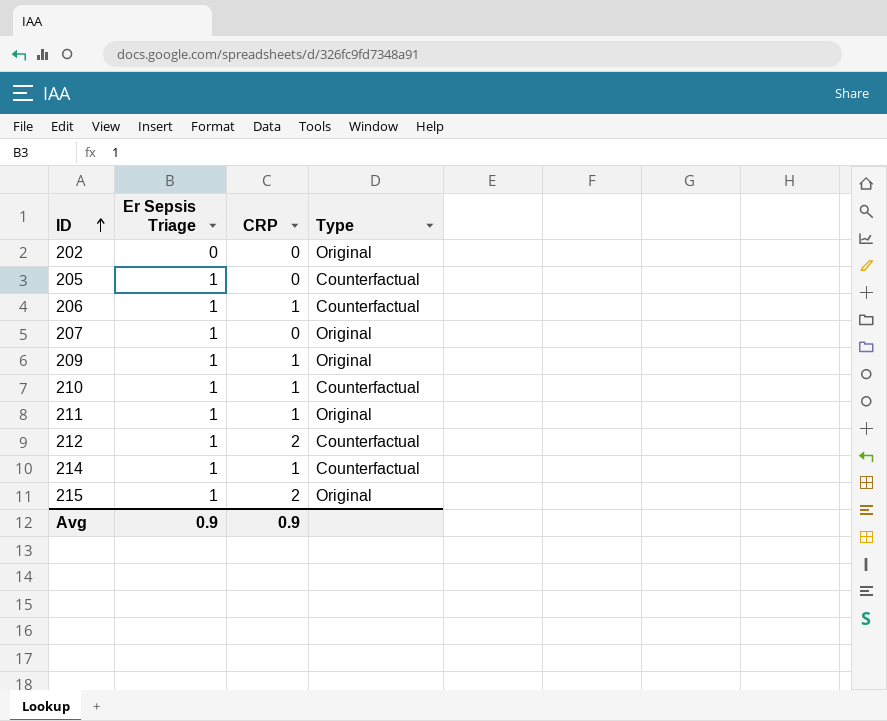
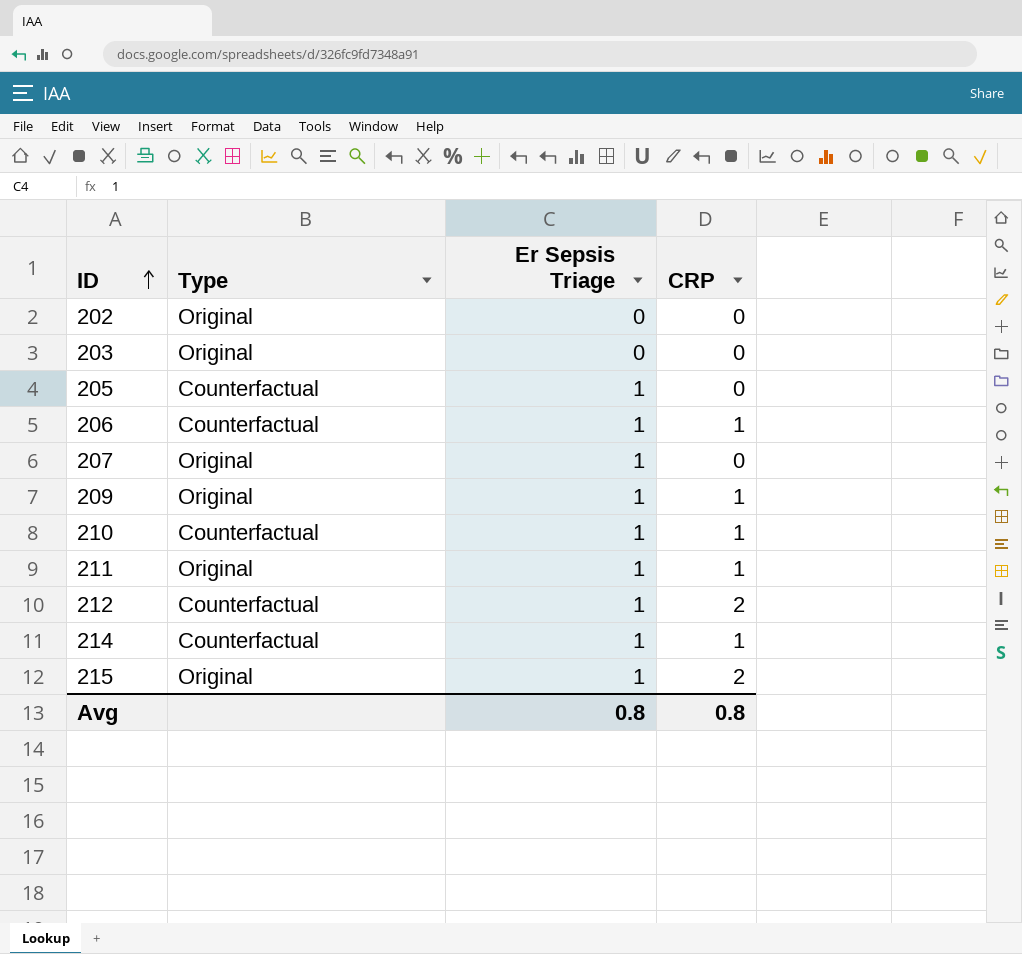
column Type | position: 4 -> 2
row 203: none -> Original | 0 | 0
Avg | Er Sepsis Triage: 0.9 -> 0.8
Avg | CRP: 0.9 -> 0.8

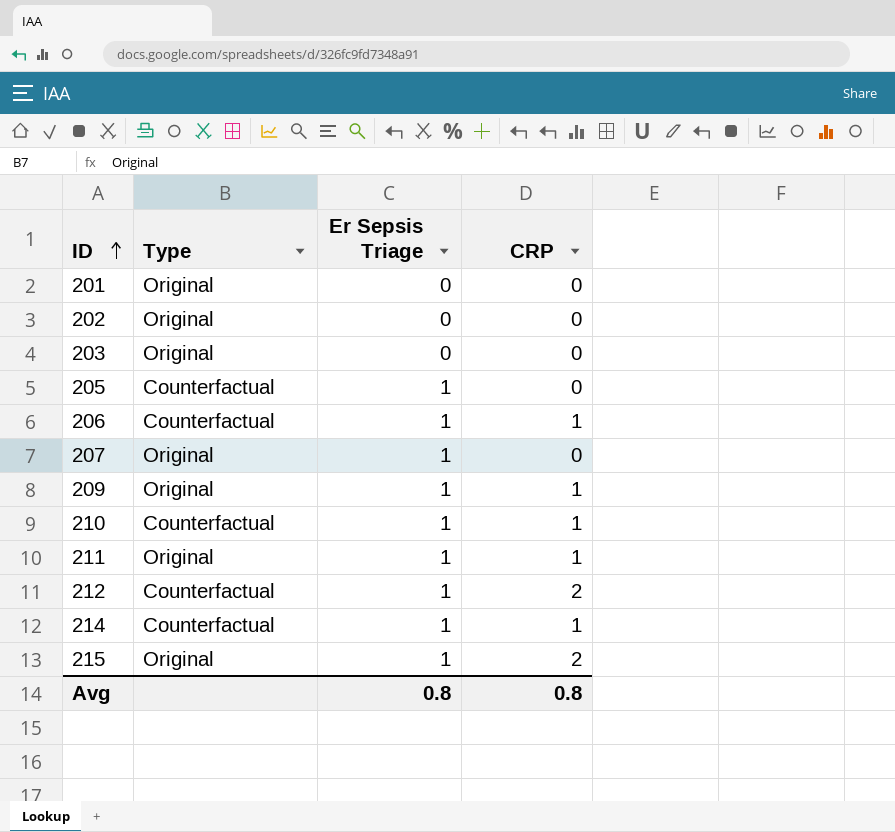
row 201: none -> Original | 0 | 0

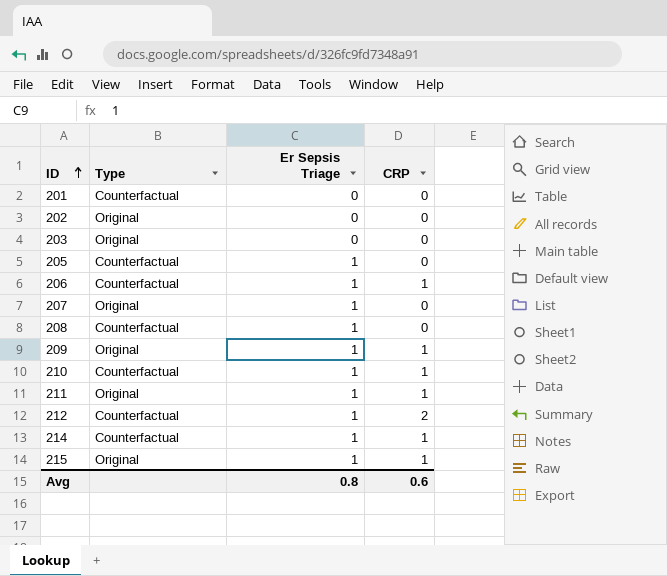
201 | Type: Original -> Counterfactual
row 208: none -> Counterfactual | 1 | 0
215 | CRP: 2 -> 1
Avg | CRP: 0.8 -> 0.6

